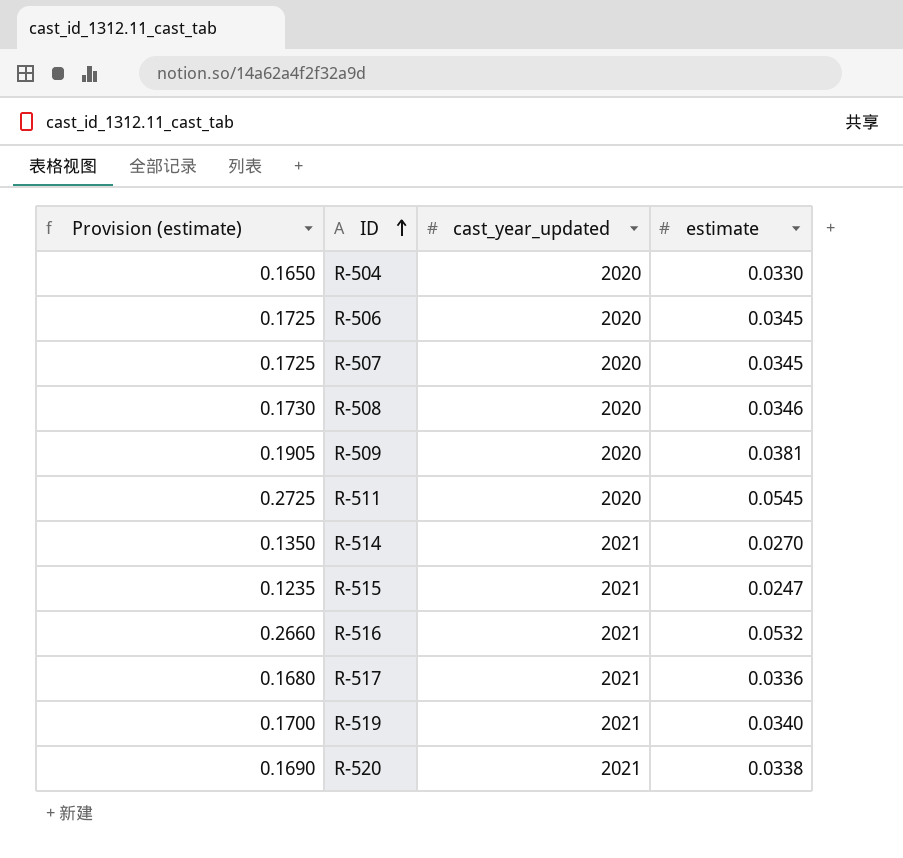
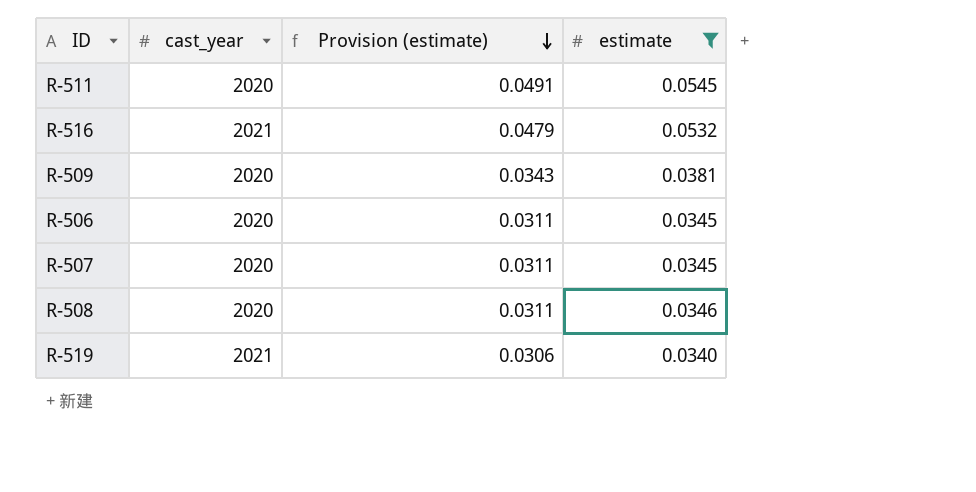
filter: none -> estimate >= 0.0340
row order: ID ascending -> Provision (estimate) descending
column name: cast_year_updated -> cast_year
column Provision (estimate) | formula: [estimate] * 5 -> [estimate] * 0.9
column Provision (estimate) | position: 1 -> 3

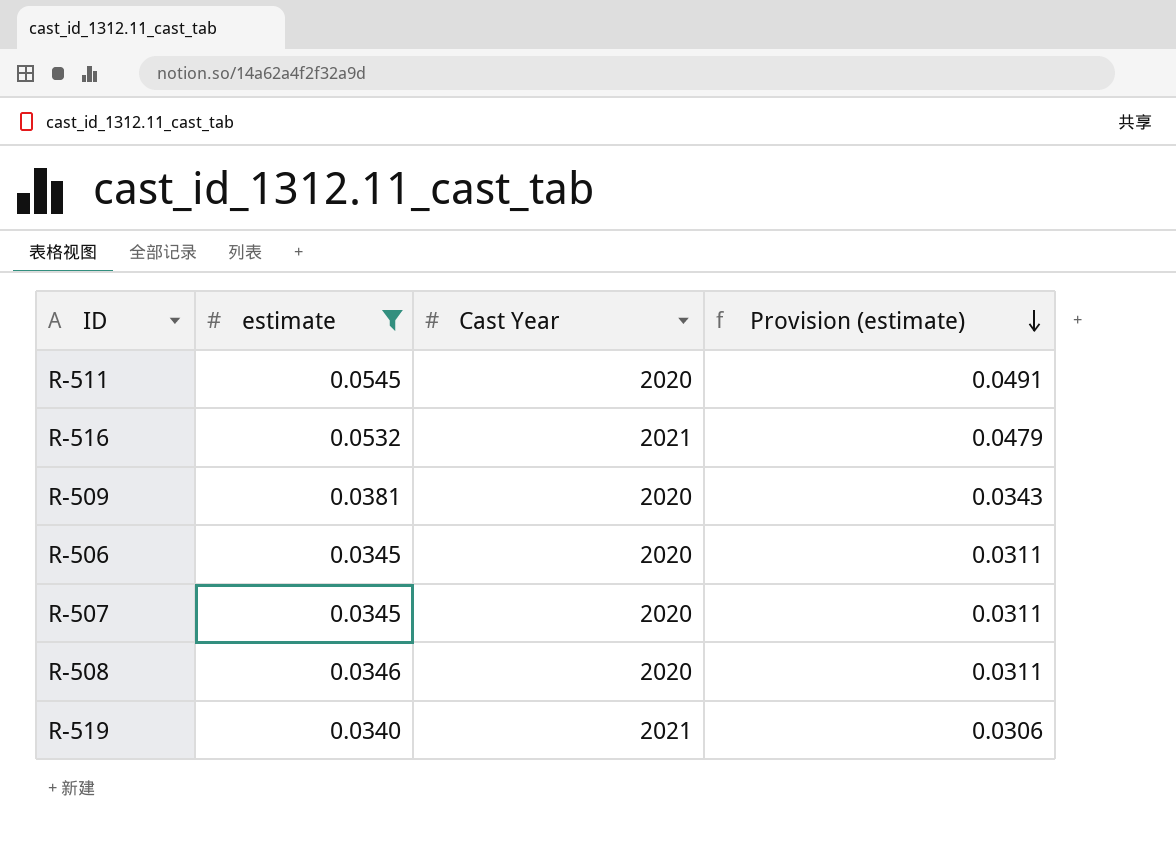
column estimate | position: 4 -> 2
column name: cast_year -> Cast Year

